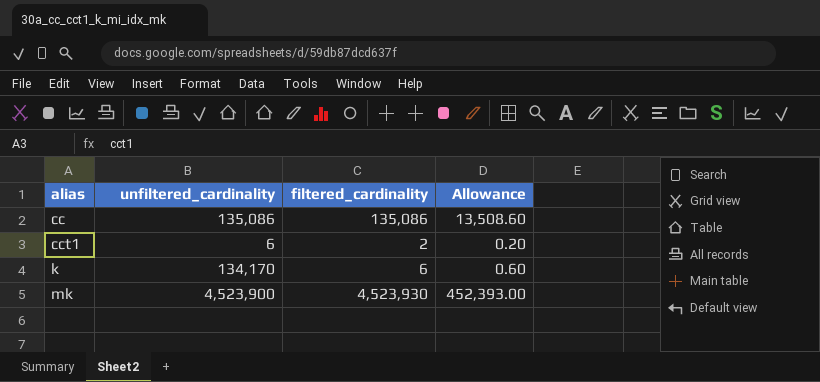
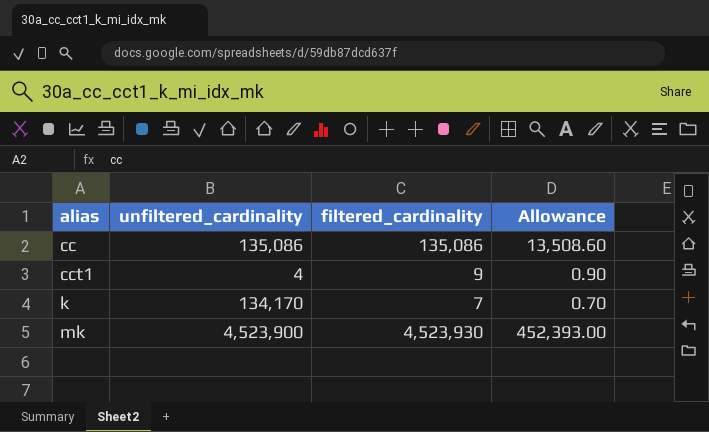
cct1 | unfiltered_cardinality: 6 -> 4
cct1 | filtered_cardinality: 2 -> 9
cct1 | Allowance: 0.20 -> 0.90
k | filtered_cardinality: 6 -> 7
k | Allowance: 0.60 -> 0.70

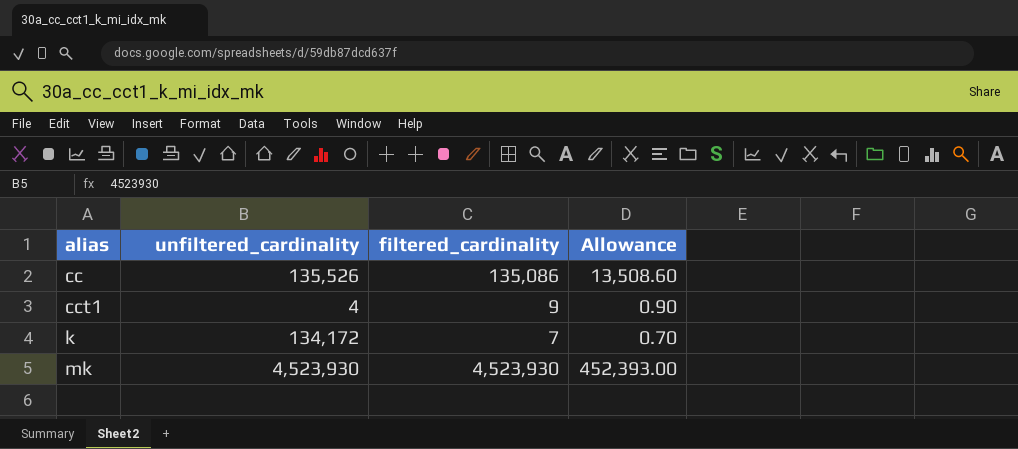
cc | unfiltered_cardinality: 135,086 -> 135,526
k | unfiltered_cardinality: 134,170 -> 134,172
mk | unfiltered_cardinality: 4,523,900 -> 4,523,930

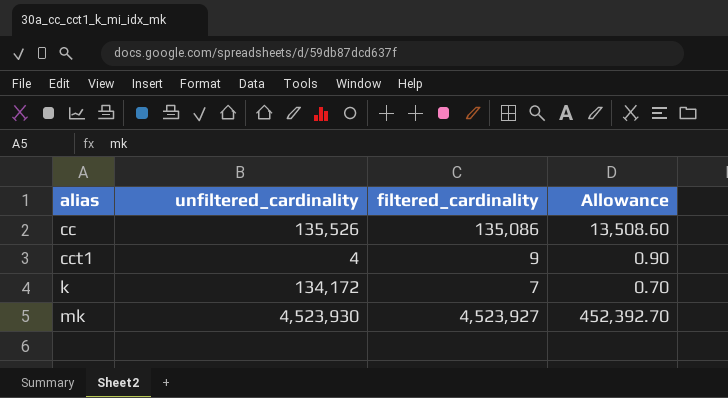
mk | filtered_cardinality: 4,523,930 -> 4,523,927
mk | Allowance: 452,393.00 -> 452,392.70

